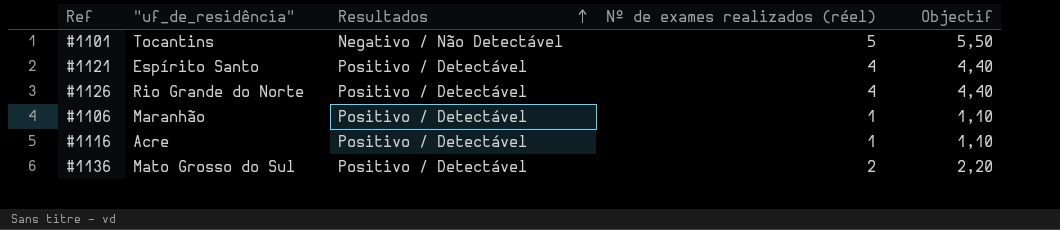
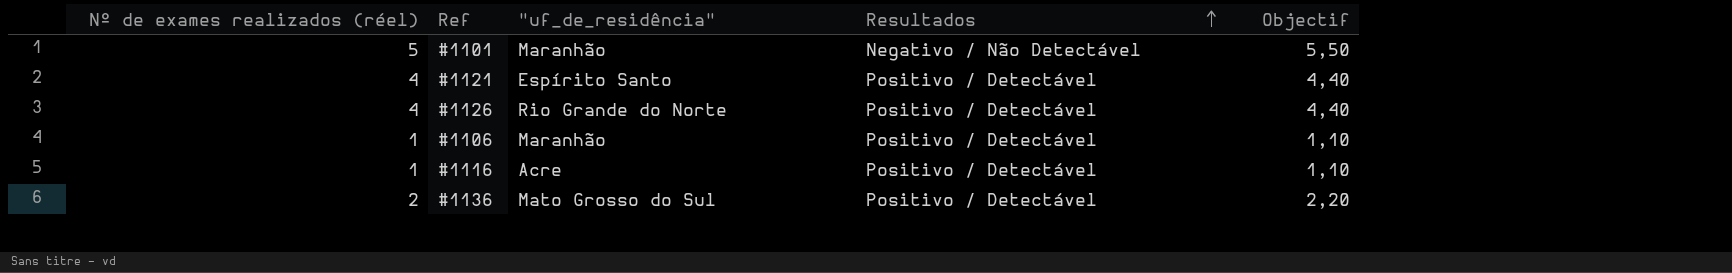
column Nº de exames realizados (réel) | position: 4 -> 1
#1101 | "uf_de_residência": Tocantins -> Maranhão

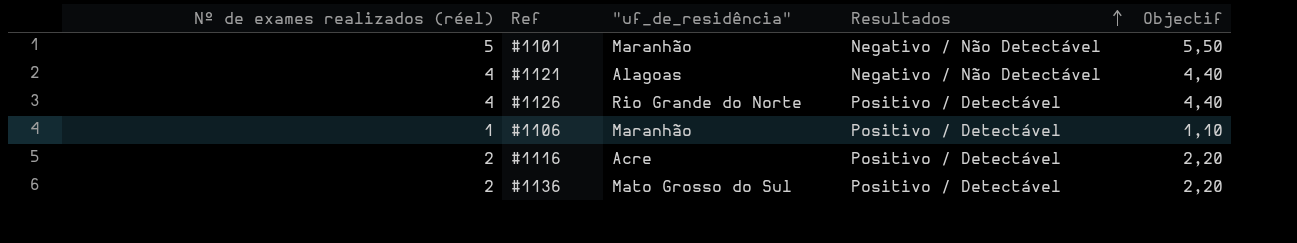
#1121 | "uf_de_residência": Espírito Santo -> Alagoas
#1121 | Resultados: Positivo / Detectável -> Negativo / Não Detectável
#1116 | Nº de exames realizados (réel): 1 -> 2
#1116 | Objectif: 1,10 -> 2,20

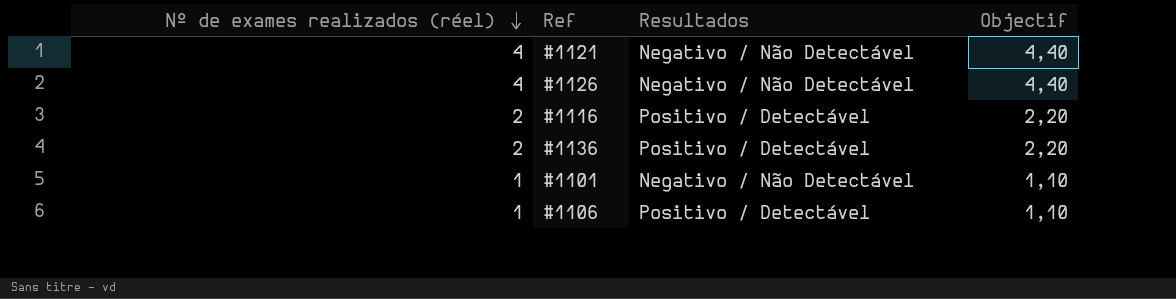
row order: Resultados ascending -> Nº de exames realizados (réel) descending
column "uf_de_residência" | position: 3 -> none
#1126 | Resultados: Positivo / Detectável -> Negativo / Não Detectável
#1101 | Nº de exames realizados (réel): 5 -> 1
#1101 | Objectif: 5,50 -> 1,10

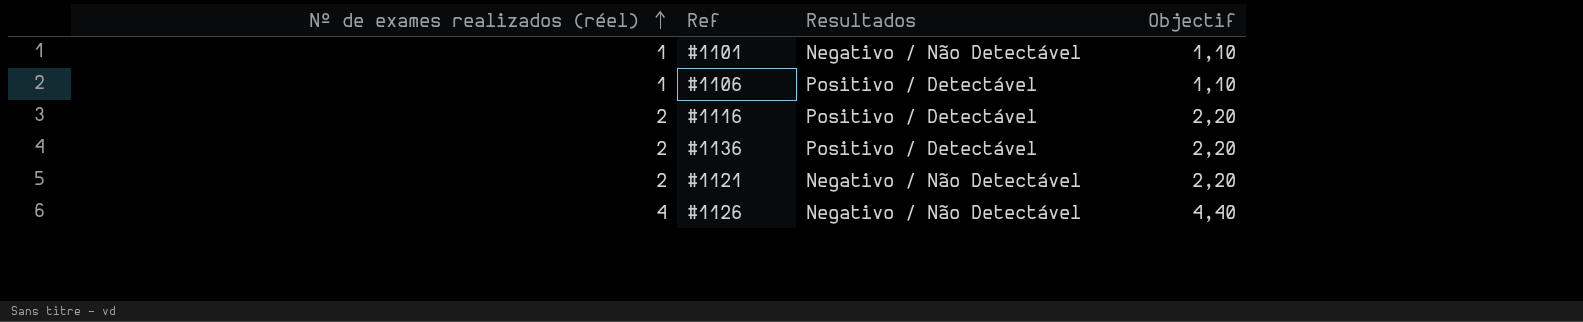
row order: Nº de exames realizados (réel) descending -> Nº de exames realizados (réel) ascending
#1121 | Nº de exames realizados (réel): 4 -> 2
#1121 | Objectif: 4,40 -> 2,20

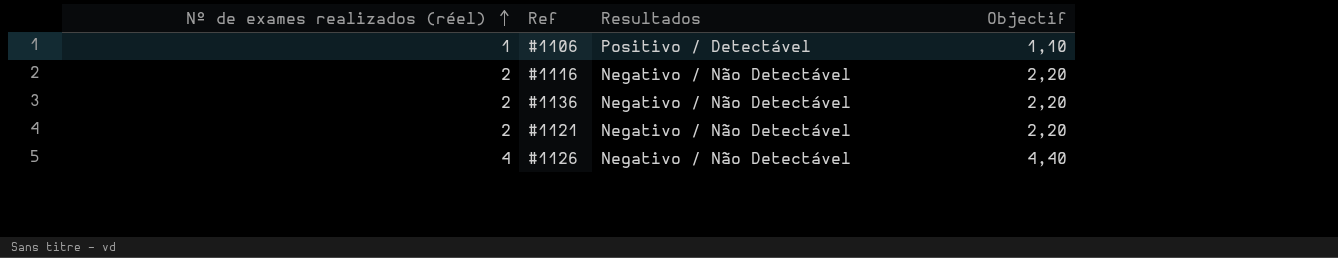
row #1101: 1 | Negativo / Não Detectável | 1,10 -> none
#1116 | Resultados: Positivo / Detectável -> Negativo / Não Detectável
#1136 | Resultados: Positivo / Detectável -> Negativo / Não Detectável

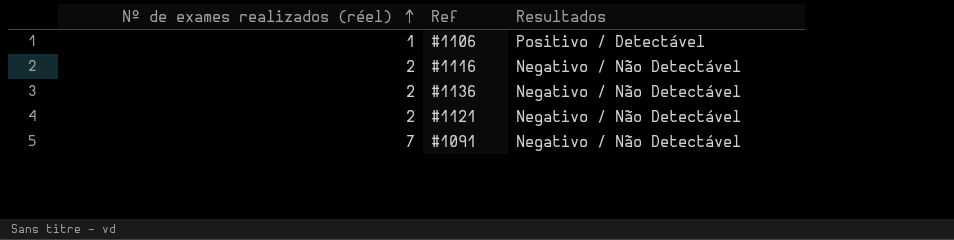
column Objectif | formula: [Nº de exames realizados (réel)] * 1,1 -> none
row #1126: 4 | Negativo / Não Detectável | 4,40 -> none
row #1091: none -> 7 | Negativo / Não Detectável

